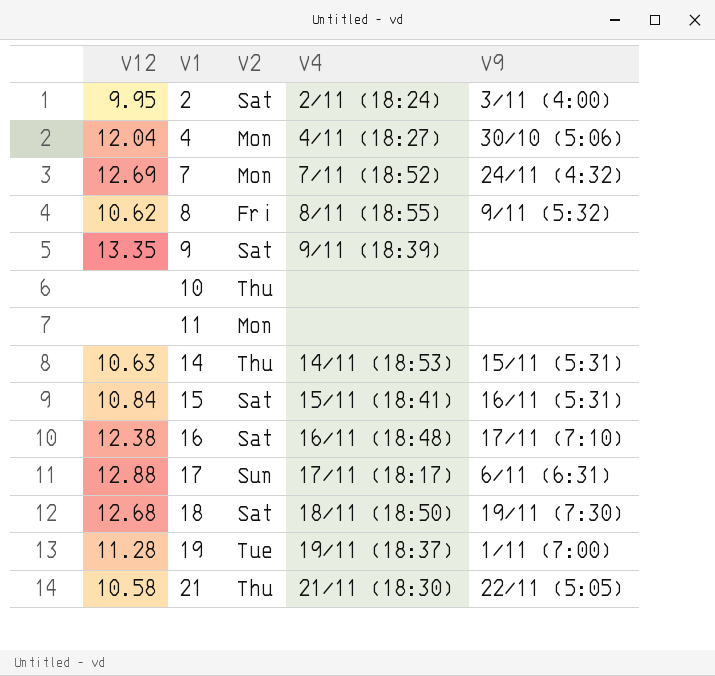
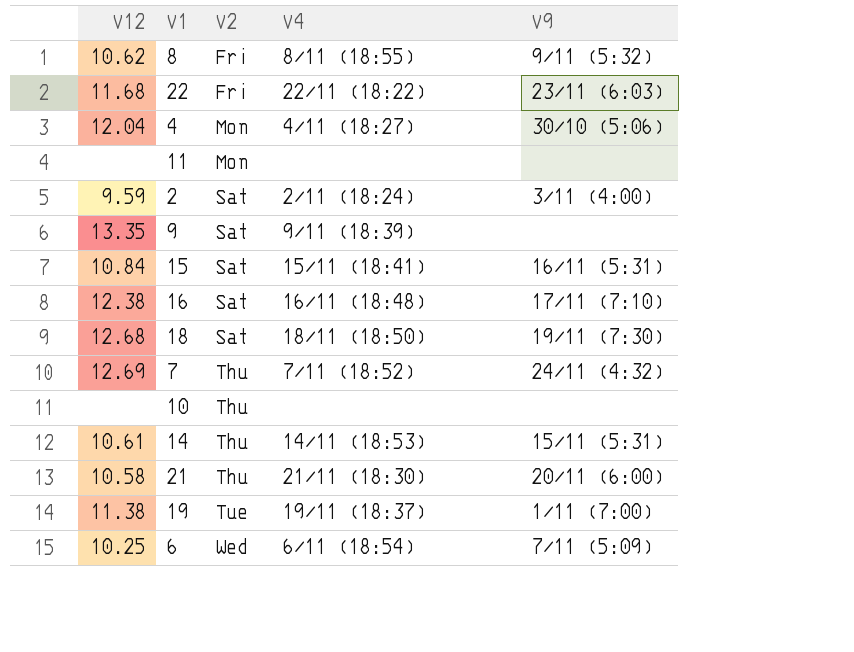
row order: V1 ascending -> V2 ascending
row 17: 12.88 | Sun | 17/11 (18:17) | 6/11 (6:31) -> none
row 22: none -> 11.68 | Fri | 22/11 (18:22) | 23/11 (6:03)
2 | V12: 9.95 -> 9.59
7 | V2: Mon -> Thu
14 | V12: 10.63 -> 10.61
21 | V9: 22/11 (5:05) -> 20/11 (6:00)
19 | V12: 11.28 -> 11.38
row 6: none -> 10.25 | Wed | 6/11 (18:54) | 7/11 (5:09)

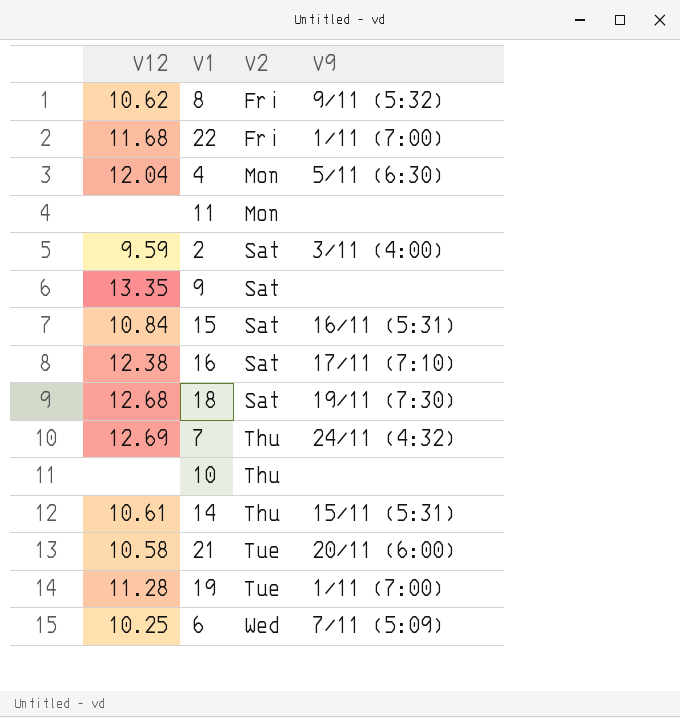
column V4 | position: 4 -> none
22 | V9: 23/11 (6:03) -> 1/11 (7:00)
4 | V9: 30/10 (5:06) -> 5/11 (6:30)
21 | V2: Thu -> Tue
19 | V12: 11.38 -> 11.28

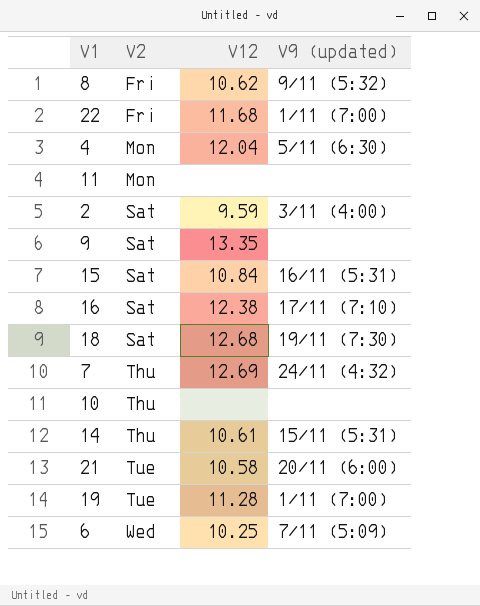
column V12 | position: 1 -> 3
column name: V9 -> V9 (updated)

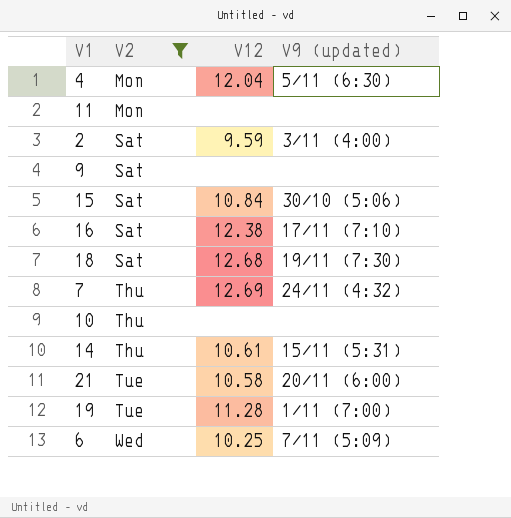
filter: none -> V2 != Fri
9 | V12: 13.35 -> none
15 | V9 (updated): 16/11 (5:31) -> 30/10 (5:06)

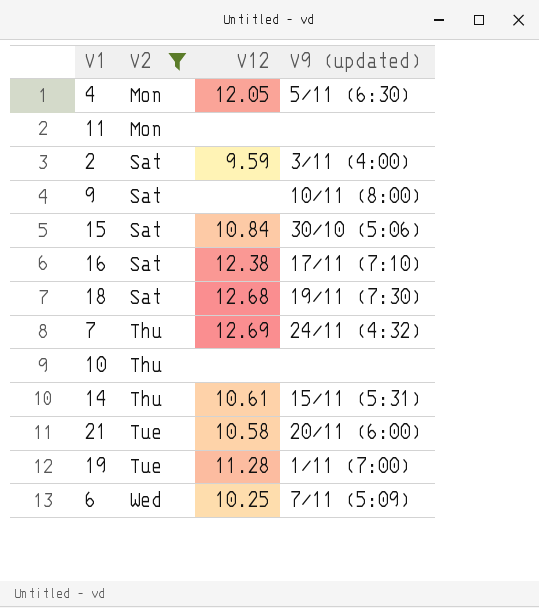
4 | V12: 12.04 -> 12.05
9 | V9 (updated): none -> 10/11 (8:00)

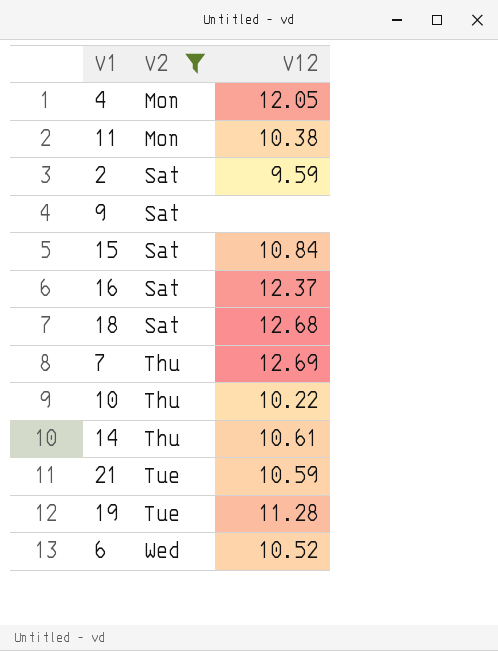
column V9 (updated) | position: 4 -> none
11 | V12: none -> 10.38
16 | V12: 12.38 -> 12.37
10 | V12: none -> 10.22
21 | V12: 10.58 -> 10.59
6 | V12: 10.25 -> 10.52

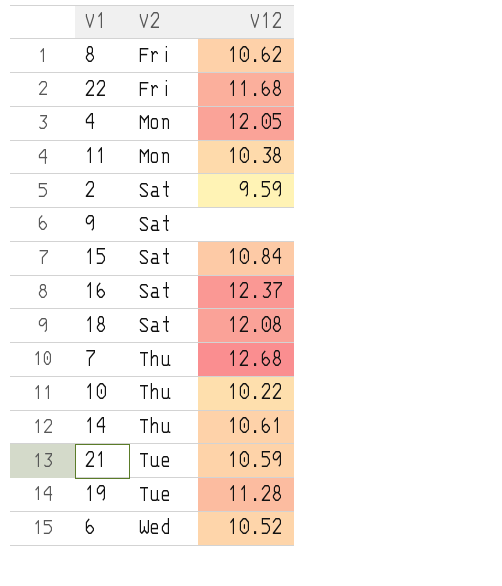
filter: V2 != Fri -> none
18 | V12: 12.68 -> 12.08
7 | V12: 12.69 -> 12.68

